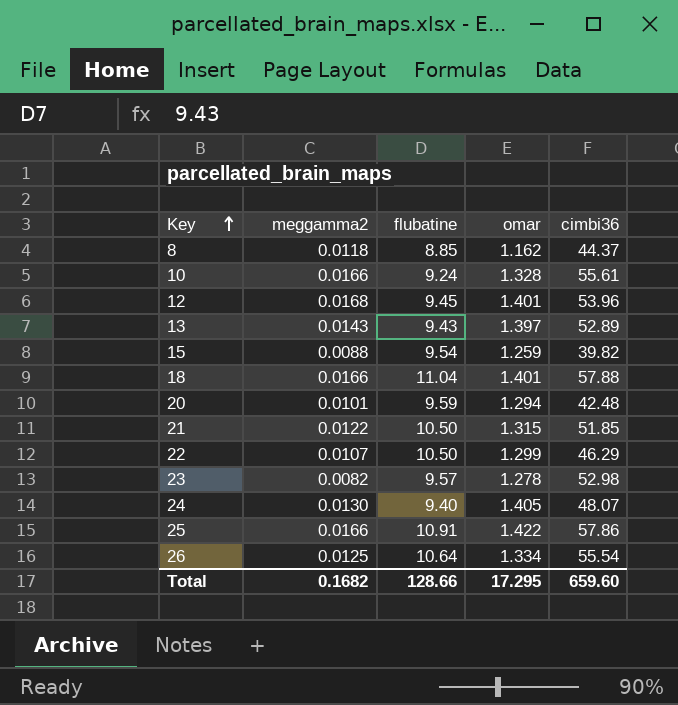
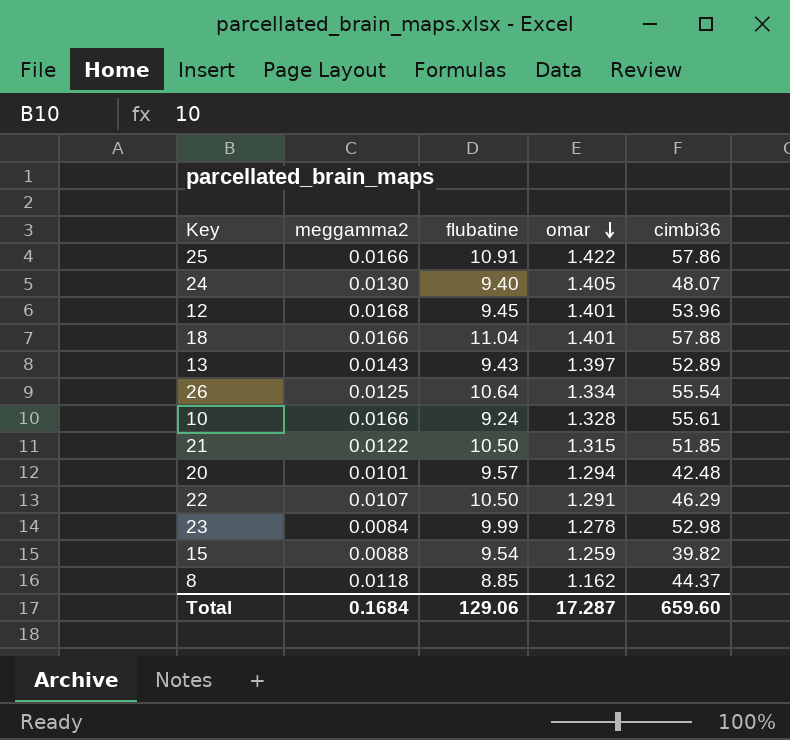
row order: Key ascending -> omar descending
20 | flubatine: 9.59 -> 9.57
22 | omar: 1.299 -> 1.291
23 | meggamma2: 0.0082 -> 0.0084
23 | flubatine: 9.57 -> 9.99
Total | meggamma2: 0.1682 -> 0.1684
Total | flubatine: 128.66 -> 129.06
Total | omar: 17.295 -> 17.287

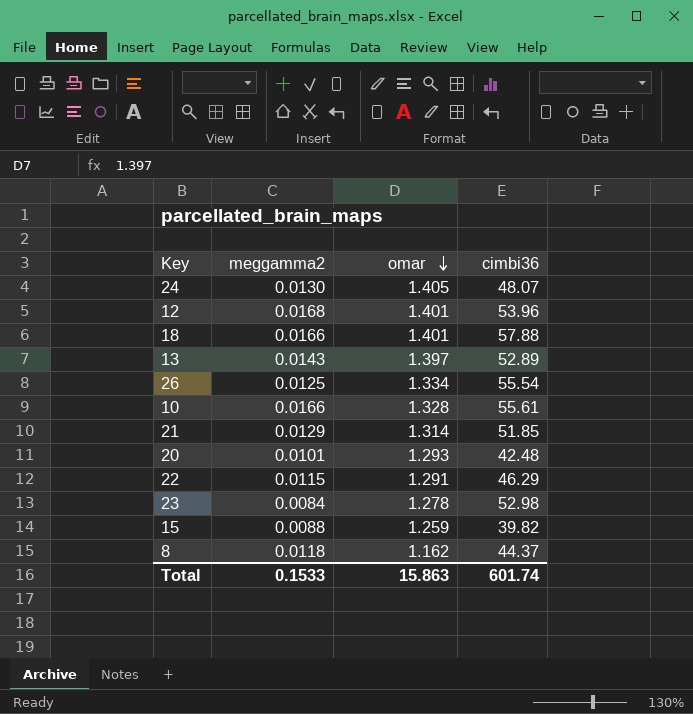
column flubatine | position: 3 -> none
row 25: 0.0166 | 10.91 | 1.422 | 57.86 -> none
21 | meggamma2: 0.0122 -> 0.0129
21 | omar: 1.315 -> 1.314
20 | omar: 1.294 -> 1.293
22 | meggamma2: 0.0107 -> 0.0115
Total | meggamma2: 0.1684 -> 0.1533
Total | omar: 17.287 -> 15.863
Total | cimbi36: 659.60 -> 601.74

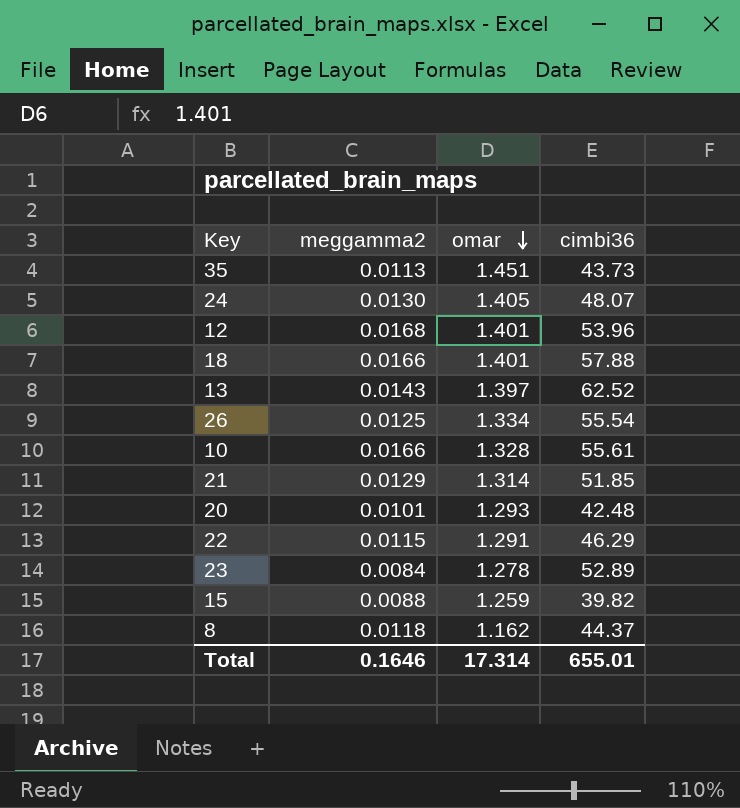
row 35: none -> 0.0113 | 1.451 | 43.73
13 | cimbi36: 52.89 -> 62.52
23 | cimbi36: 52.98 -> 52.89
Total | meggamma2: 0.1533 -> 0.1646
Total | omar: 15.863 -> 17.314
Total | cimbi36: 601.74 -> 655.01

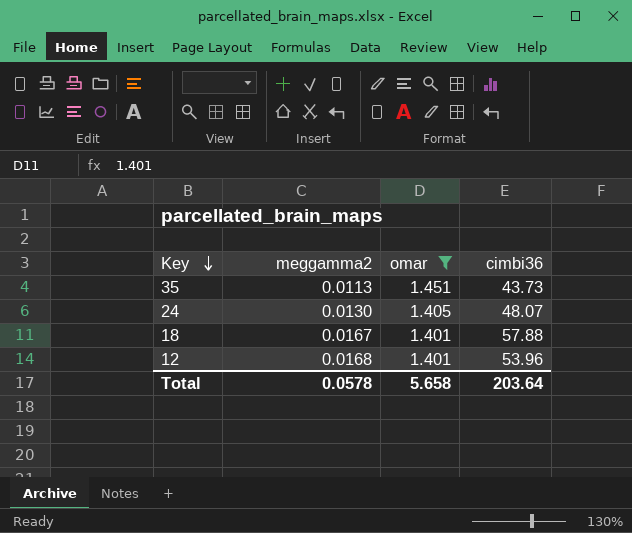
filter: none -> omar >= 1.401
row order: omar descending -> Key descending
18 | meggamma2: 0.0166 -> 0.0167
Total | meggamma2: 0.1646 -> 0.0578
Total | omar: 17.314 -> 5.658
Total | cimbi36: 655.01 -> 203.64

